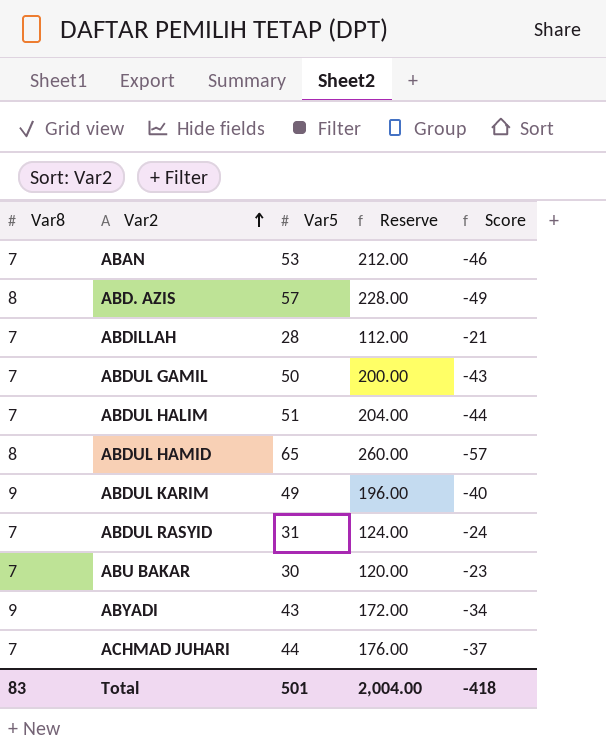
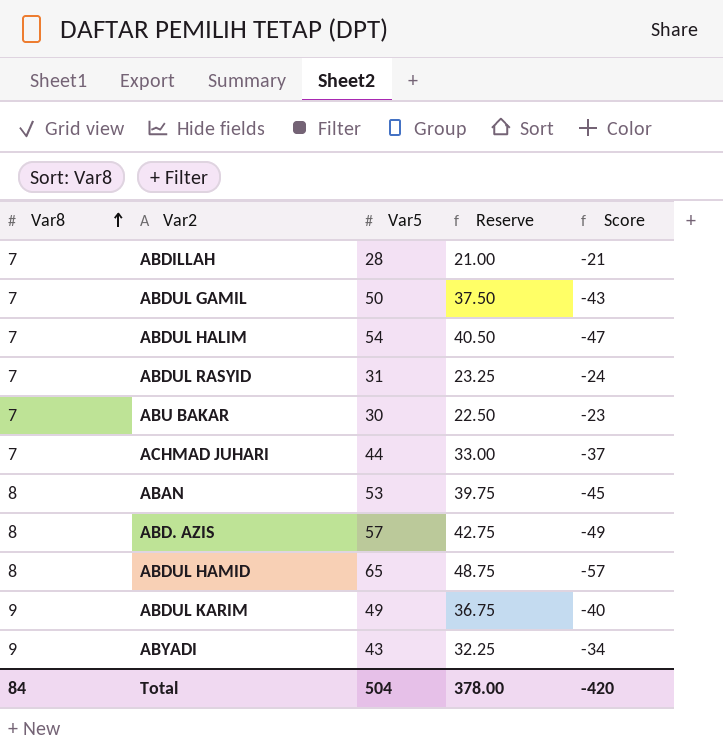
row order: Var2 ascending -> Var8 ascending
column Reserve | formula: [Var5] * 4 -> [Var5] * 0.75
ABDUL HALIM | Var5: 51 -> 54
ABDUL HALIM | Score: -44 -> -47
ABAN | Var8: 7 -> 8
ABAN | Score: -46 -> -45
Total | Var8: 83 -> 84
Total | Var5: 501 -> 504
Total | Reserve: 2,004.00 -> 378.00
Total | Score: -418 -> -420

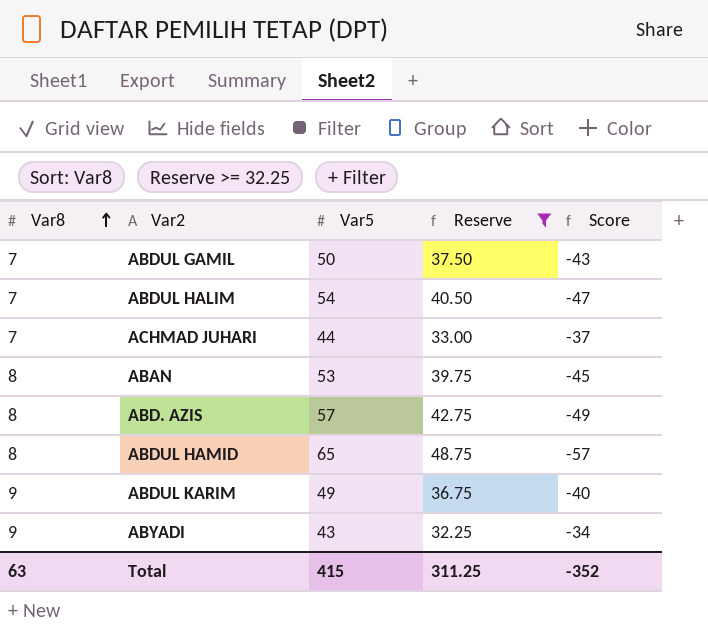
filter: none -> Reserve >= 32.25
Total | Var8: 84 -> 63
Total | Var5: 504 -> 415
Total | Reserve: 378.00 -> 311.25
Total | Score: -420 -> -352

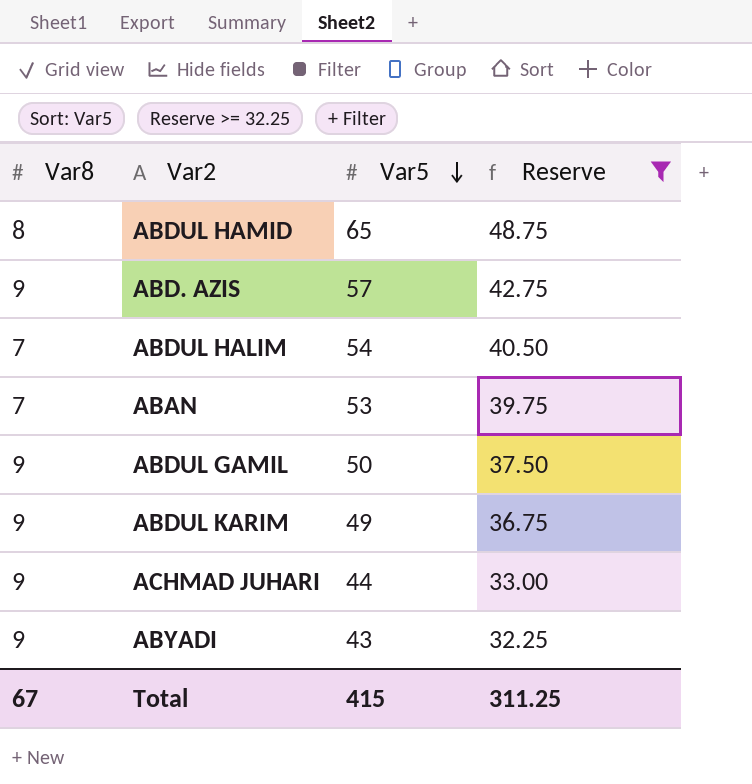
row order: Var8 ascending -> Var5 descending
column Score | formula: [Var8] - [Var5] -> none
ABD. AZIS | Var8: 8 -> 9
ABAN | Var8: 8 -> 7
ABDUL GAMIL | Var8: 7 -> 9
ACHMAD JUHARI | Var8: 7 -> 9
Total | Var8: 63 -> 67

